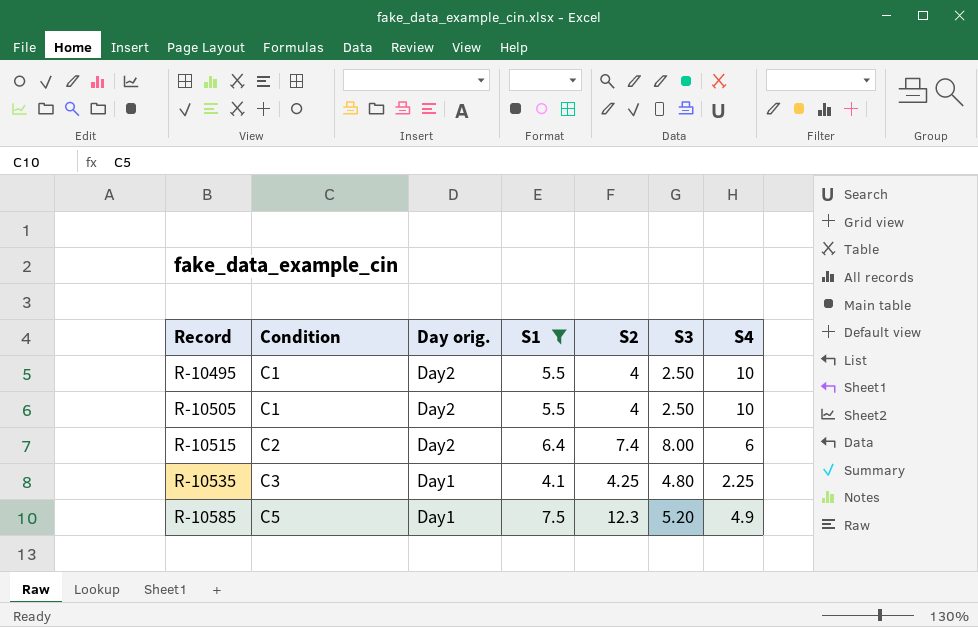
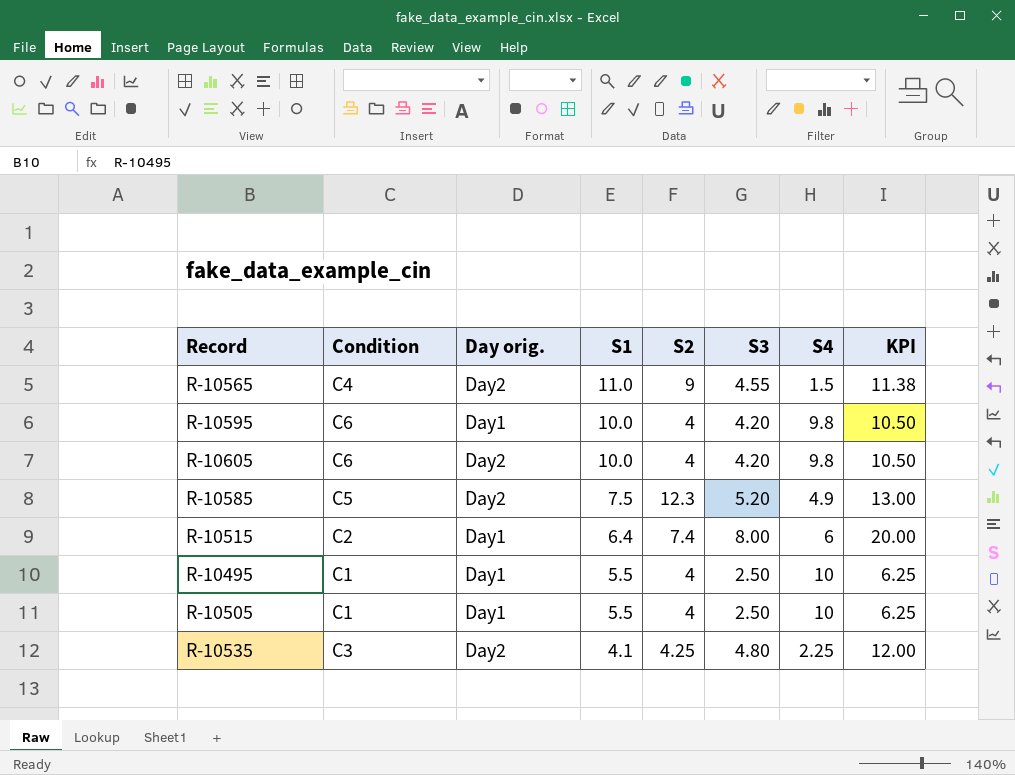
filter: S1 <= 7.5 -> none
row order: Record ascending -> S1 descending
column KPI | formula: none -> [S3] * 2.5
R-10585 | Day orig.: Day1 -> Day2
R-10515 | Day orig.: Day2 -> Day1
R-10495 | Day orig.: Day2 -> Day1
R-10505 | Day orig.: Day2 -> Day1
R-10535 | Day orig.: Day1 -> Day2

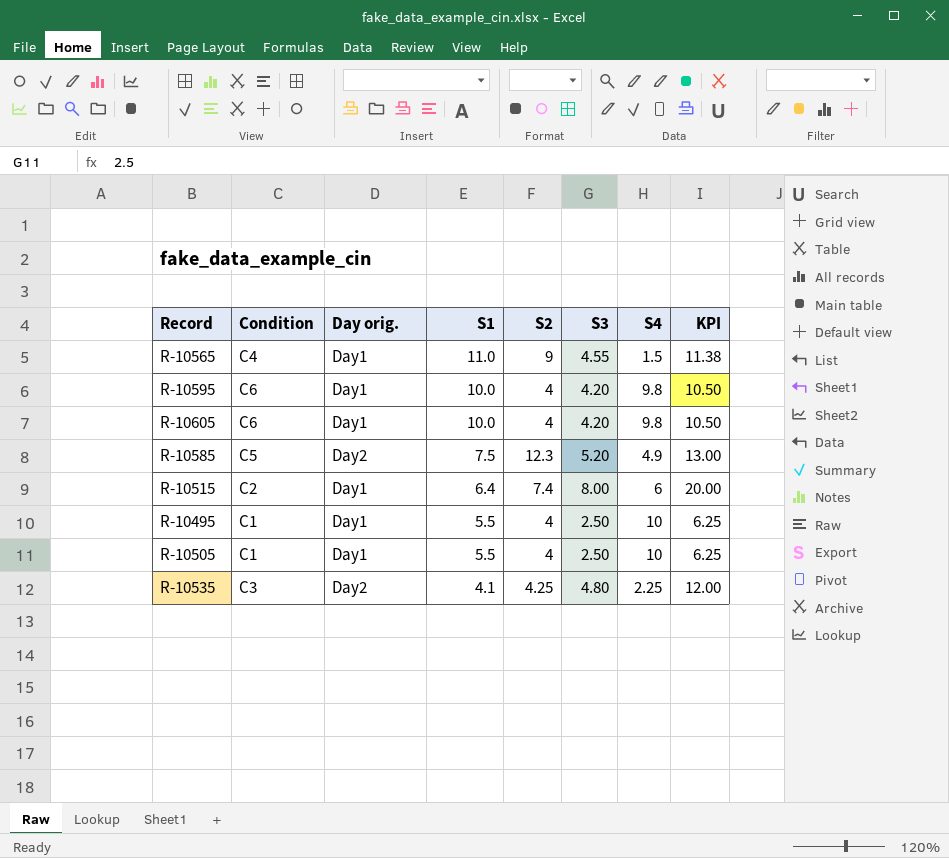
R-10565 | Day orig.: Day2 -> Day1
R-10605 | Day orig.: Day2 -> Day1

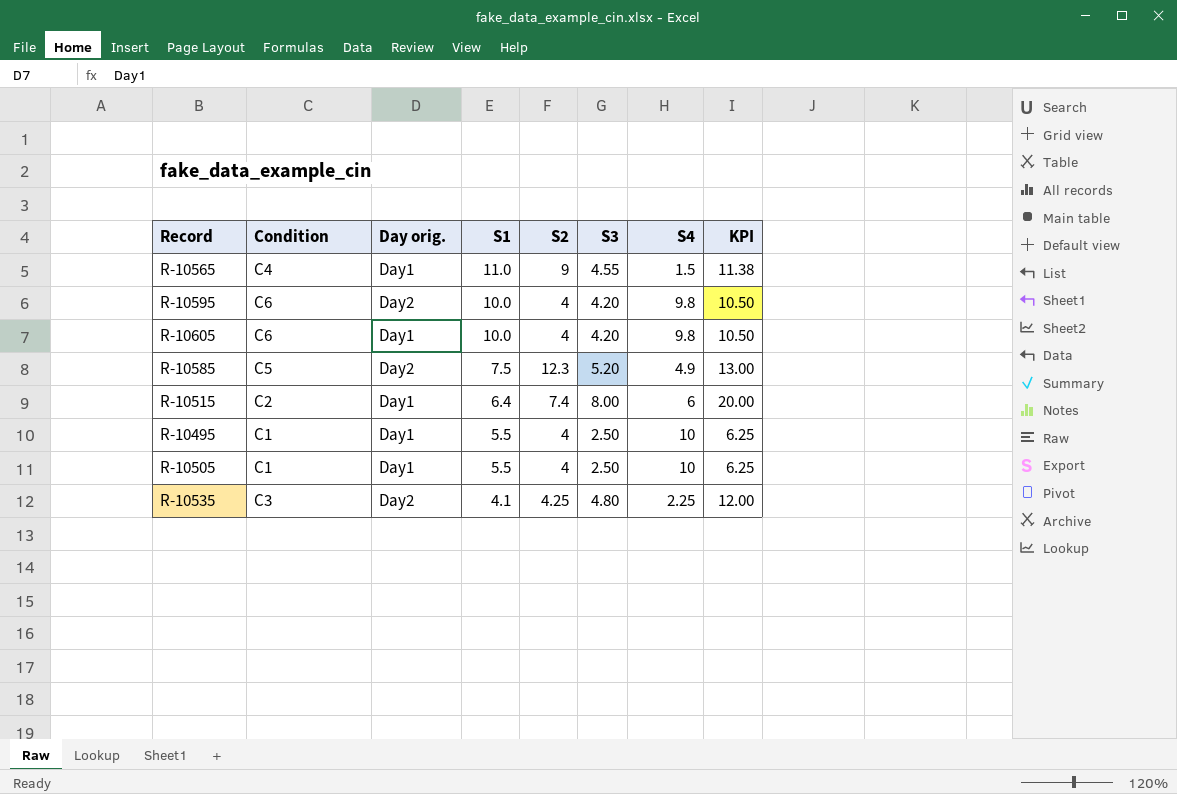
R-10595 | Day orig.: Day1 -> Day2

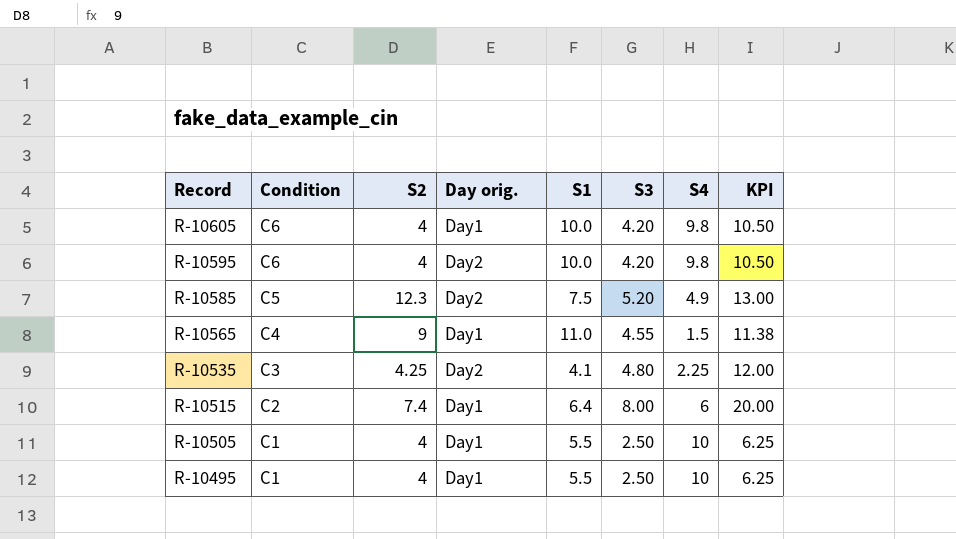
row order: S1 descending -> Record descending
column S2 | position: 5 -> 3

